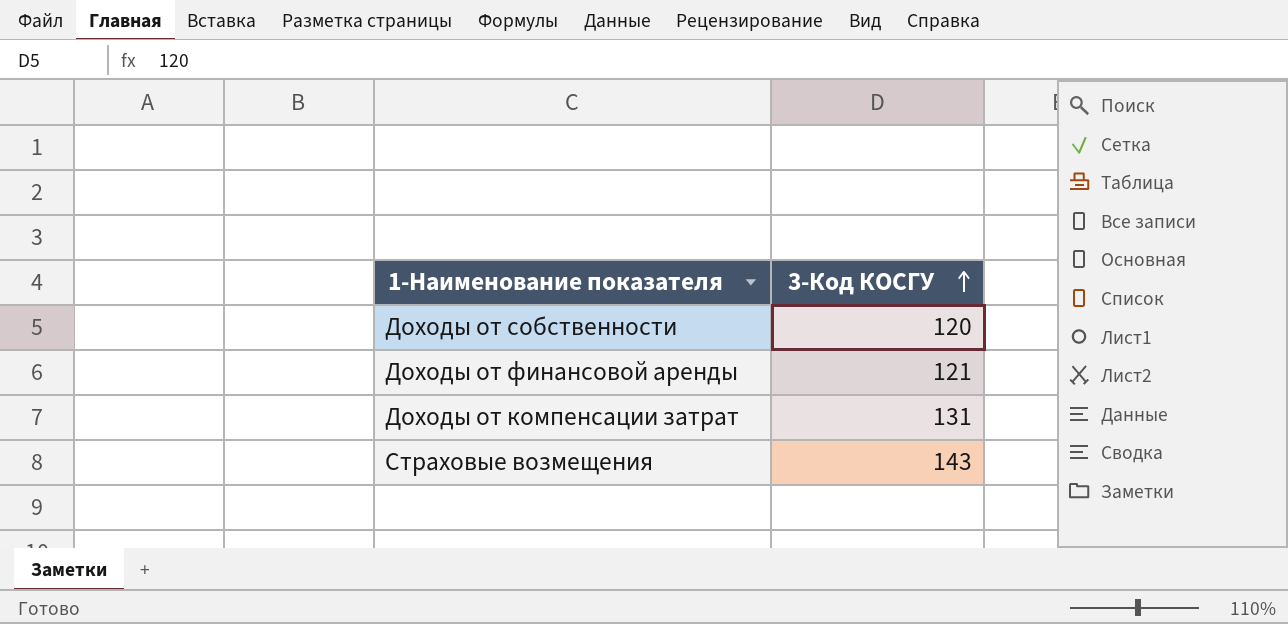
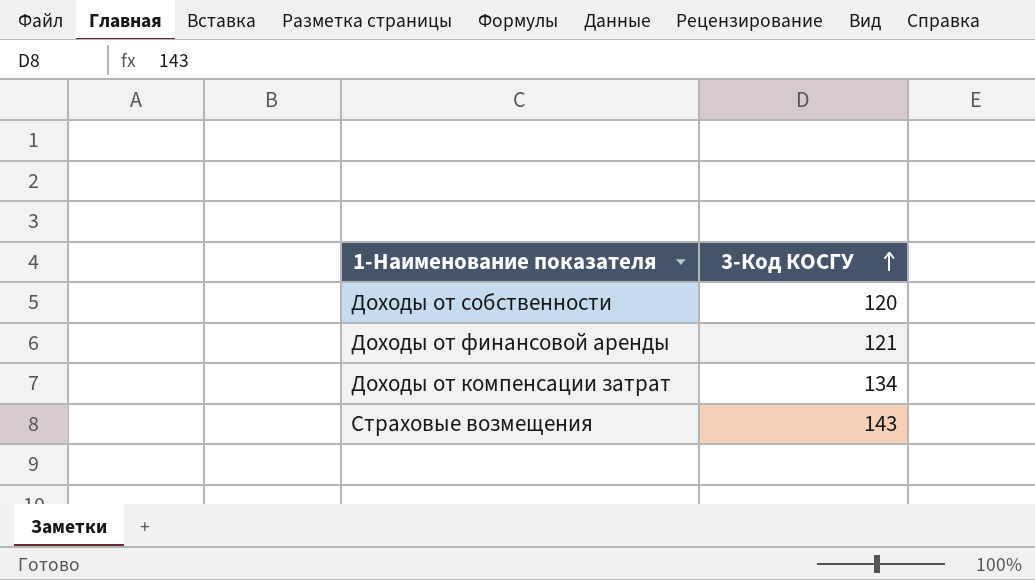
Доходы от компенсации затрат | 3-Код КОСГУ: 131 -> 134

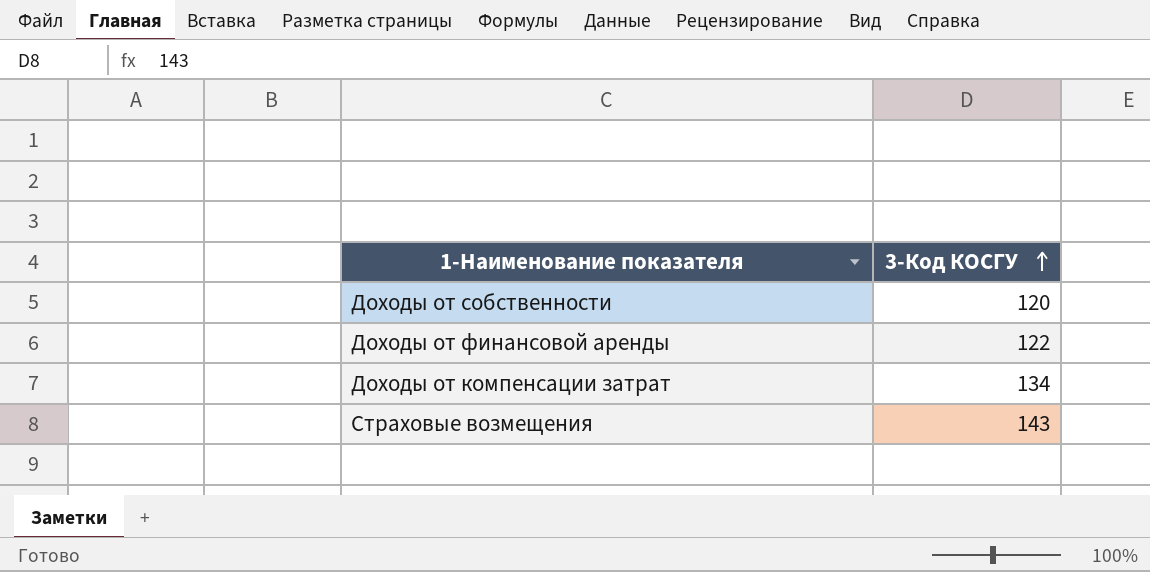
Доходы от финансовой аренды | 3-Код КОСГУ: 121 -> 122

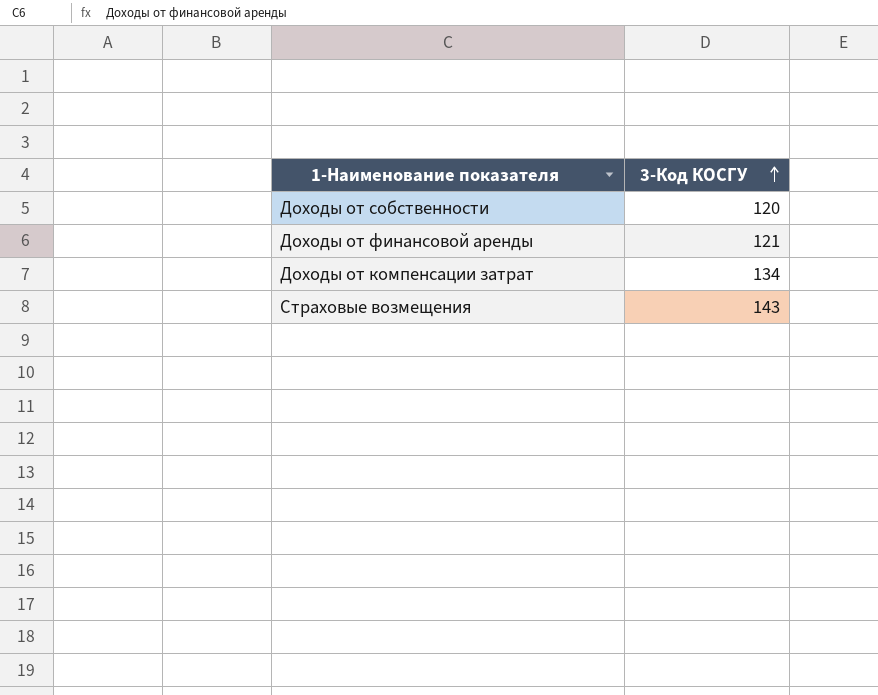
Доходы от финансовой аренды | 3-Код КОСГУ: 122 -> 121

